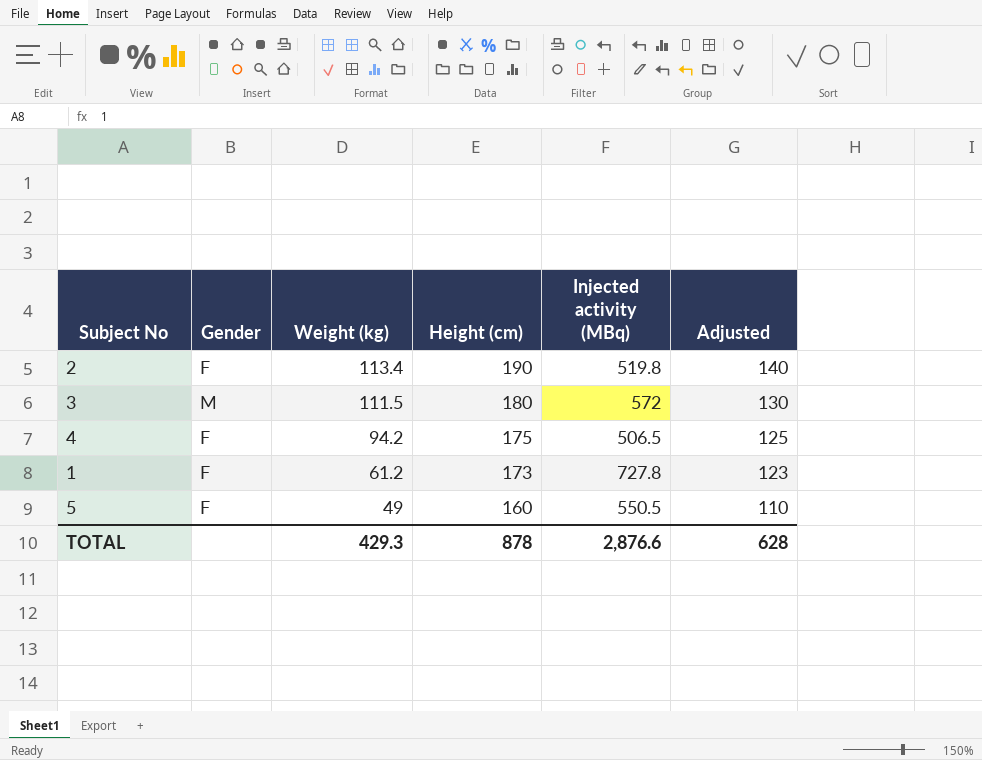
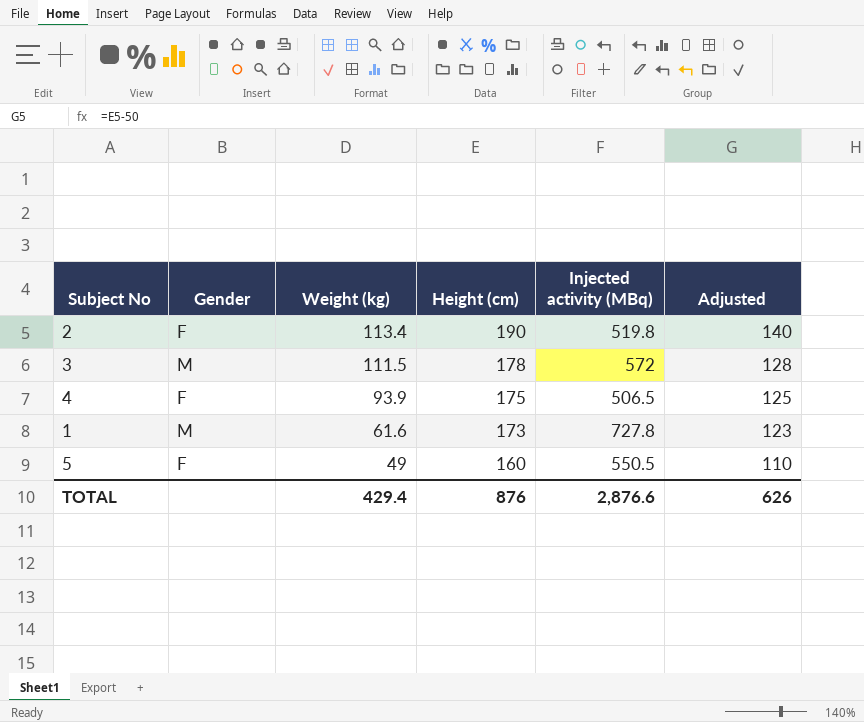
3 | Height (cm): 180 -> 178
3 | Adjusted: 130 -> 128
4 | Weight (kg): 94.2 -> 93.9
1 | Gender: F -> M
1 | Weight (kg): 61.2 -> 61.6
TOTAL | Weight (kg): 429.3 -> 429.4
TOTAL | Height (cm): 878 -> 876
TOTAL | Adjusted: 628 -> 626

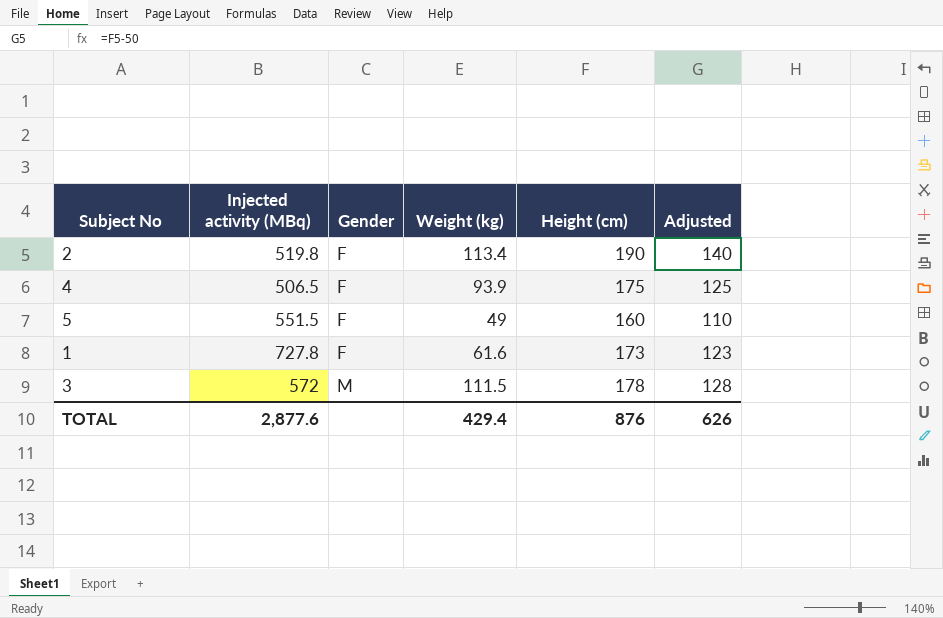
row order: Weight (kg) descending -> Gender ascending
column Injected activity (MBq) | position: 5 -> 2
5 | Injected activity (MBq): 550.5 -> 551.5
1 | Gender: M -> F
TOTAL | Injected activity (MBq): 2,876.6 -> 2,877.6

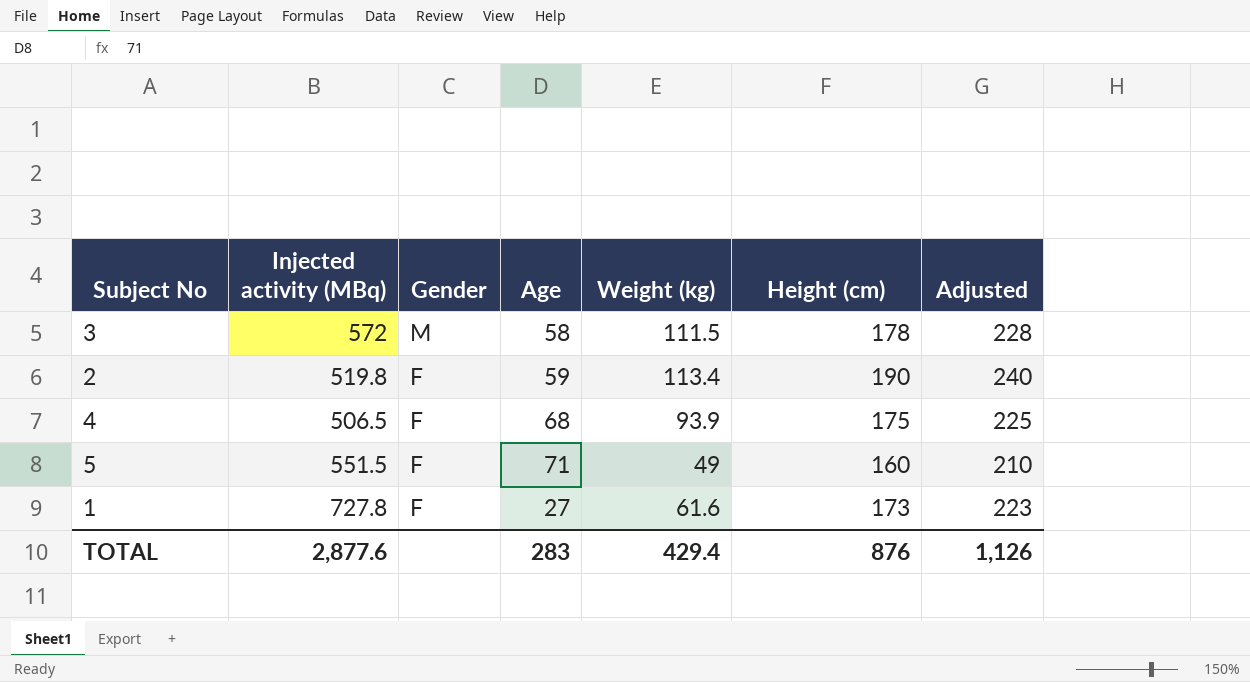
row order: Gender ascending -> Gender descending
column Age | position: none -> 4
column Adjusted | formula: [Height (cm)] - 50 -> [Height (cm)] + 50
TOTAL | Adjusted: 626 -> 1,126

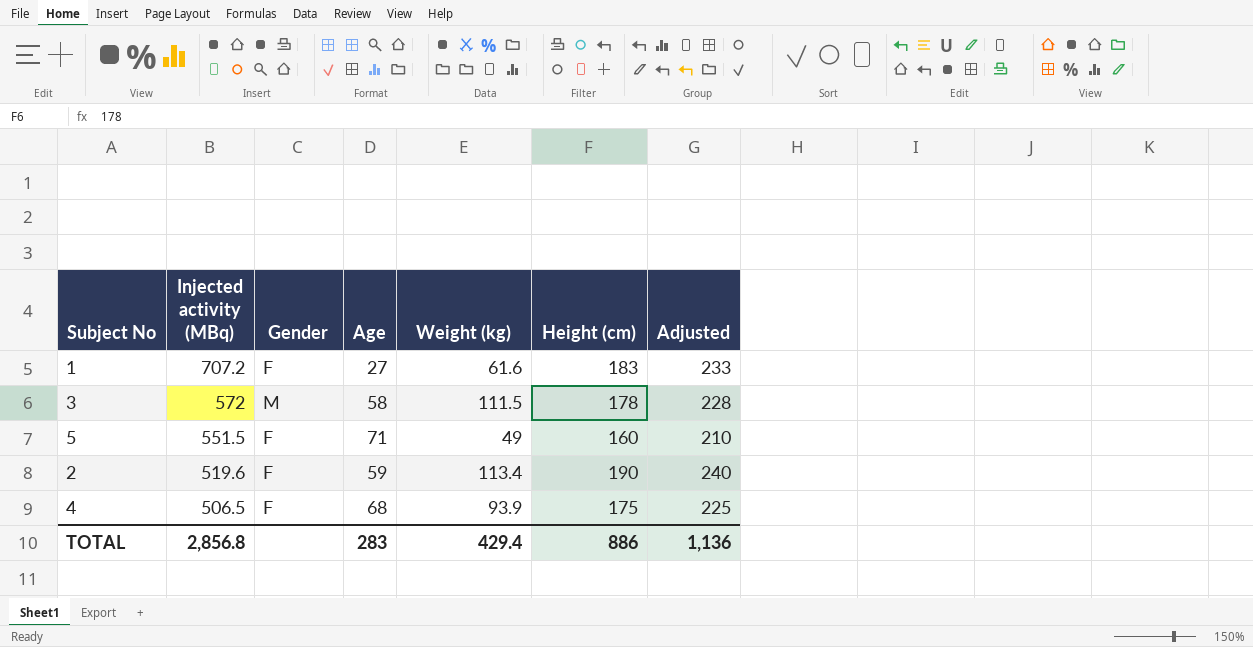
row order: Gender descending -> Injected activity (MBq) descending
1 | Injected activity (MBq): 727.8 -> 707.2
1 | Height (cm): 173 -> 183
1 | Adjusted: 223 -> 233
2 | Injected activity (MBq): 519.8 -> 519.6
TOTAL | Injected activity (MBq): 2,877.6 -> 2,856.8
TOTAL | Height (cm): 876 -> 886
TOTAL | Adjusted: 1,126 -> 1,136

